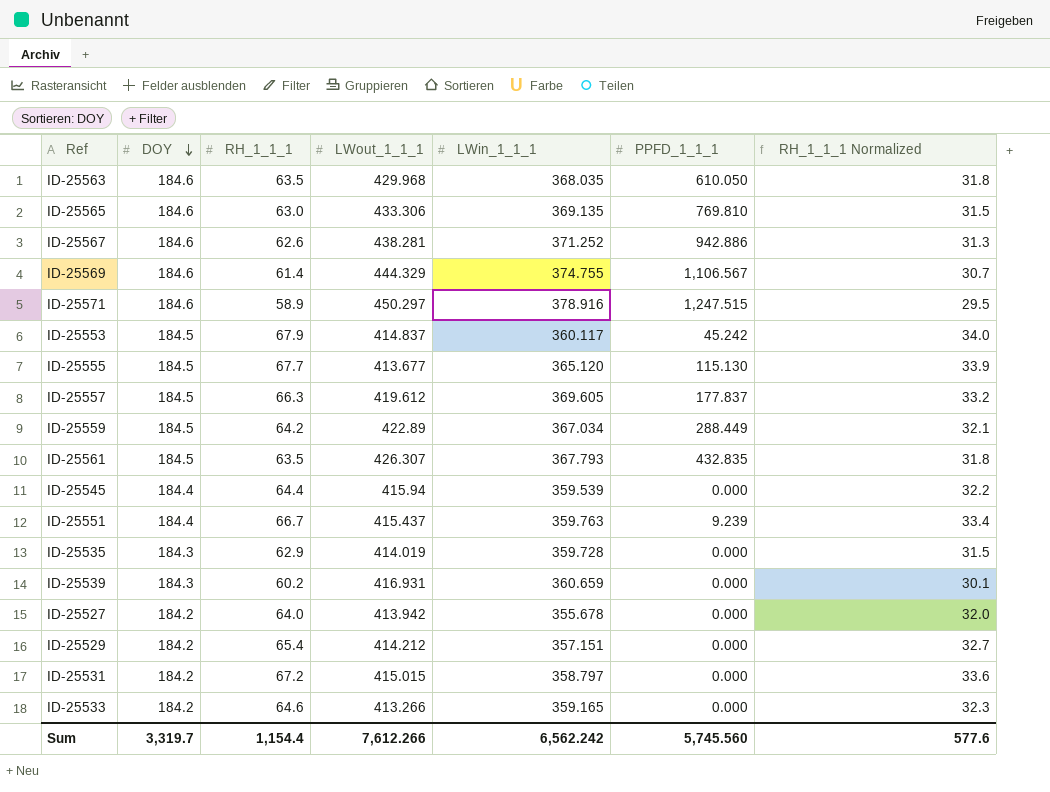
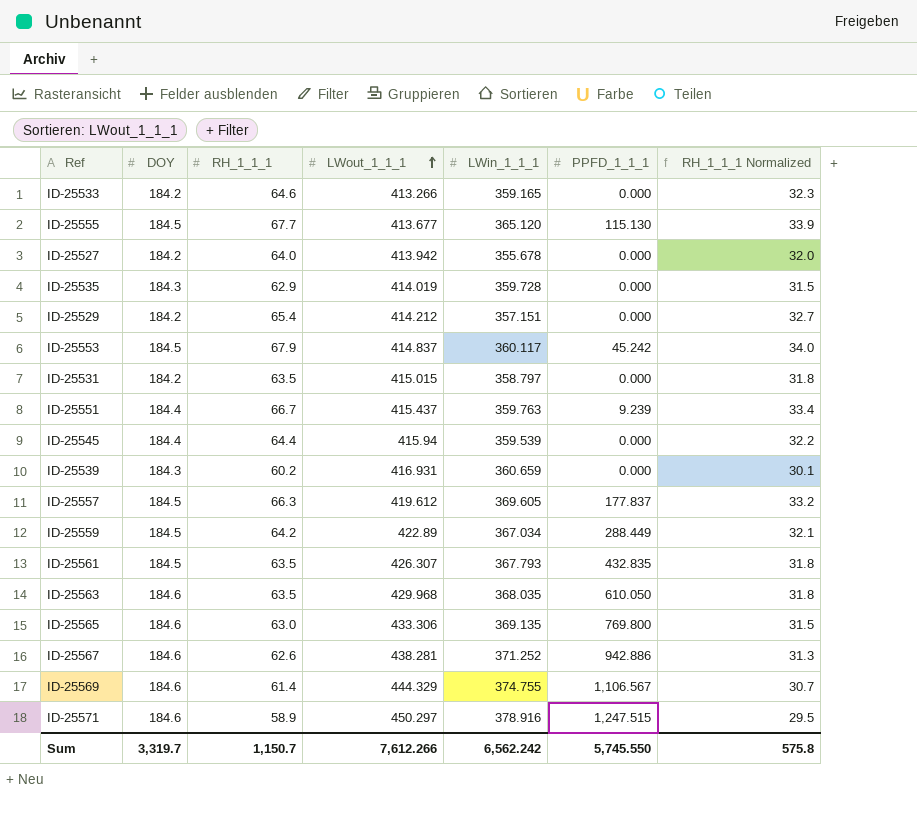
row order: DOY descending -> LWout_1_1_1 ascending
ID-25531 | RH_1_1_1: 67.2 -> 63.5
ID-25531 | RH_1_1_1 Normalized: 33.6 -> 31.8
ID-25565 | PPFD_1_1_1: 769.810 -> 769.800
Sum | RH_1_1_1: 1,154.4 -> 1,150.7
Sum | PPFD_1_1_1: 5,745.560 -> 5,745.550
Sum | RH_1_1_1 Normalized: 577.6 -> 575.8

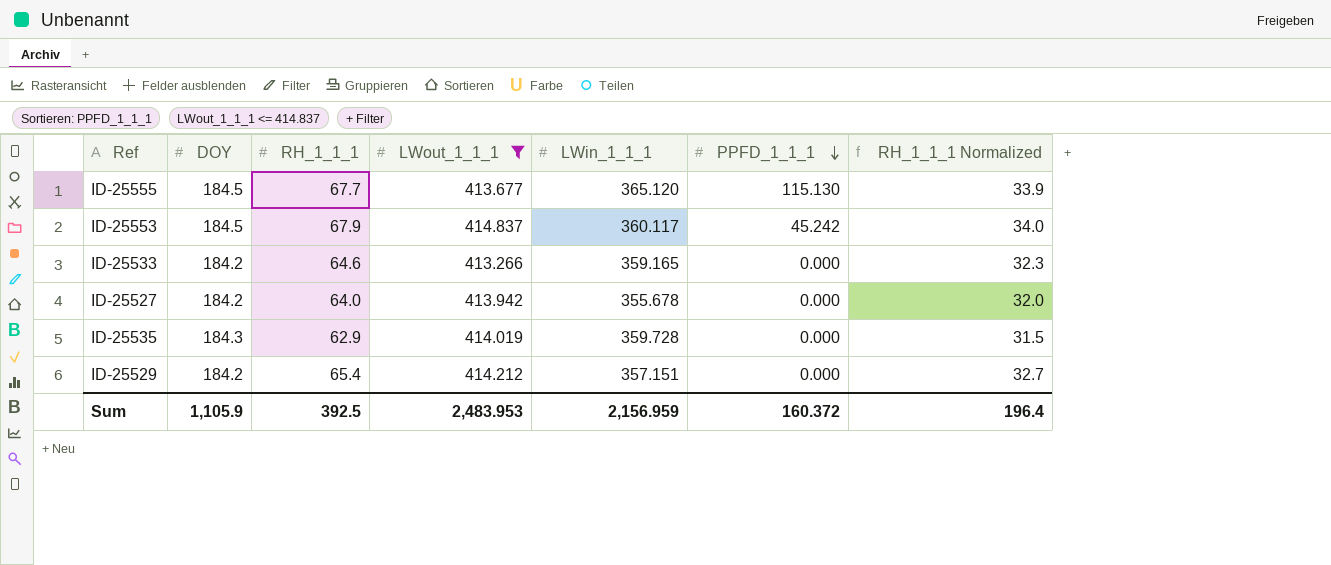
filter: none -> LWout_1_1_1 <= 414.837
row order: LWout_1_1_1 ascending -> PPFD_1_1_1 descending
Sum | DOY: 3,319.7 -> 1,105.9
Sum | RH_1_1_1: 1,150.7 -> 392.5
Sum | LWout_1_1_1: 7,612.266 -> 2,483.953
Sum | LWin_1_1_1: 6,562.242 -> 2,156.959
Sum | PPFD_1_1_1: 5,745.550 -> 160.372
Sum | RH_1_1_1 Normalized: 575.8 -> 196.4

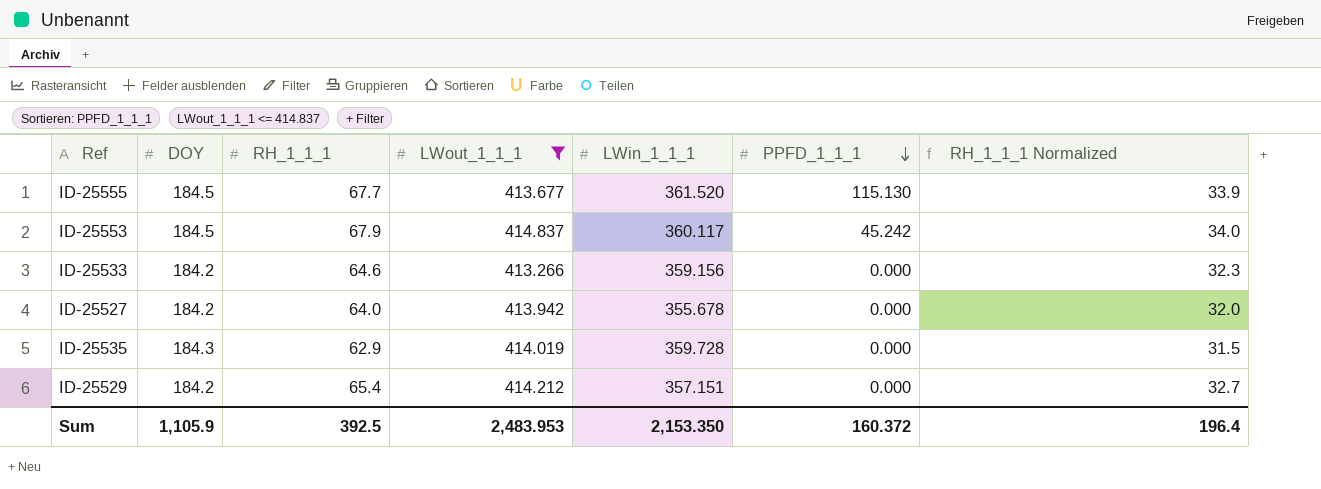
ID-25555 | LWin_1_1_1: 365.120 -> 361.520
ID-25533 | LWin_1_1_1: 359.165 -> 359.156
Sum | LWin_1_1_1: 2,156.959 -> 2,153.350

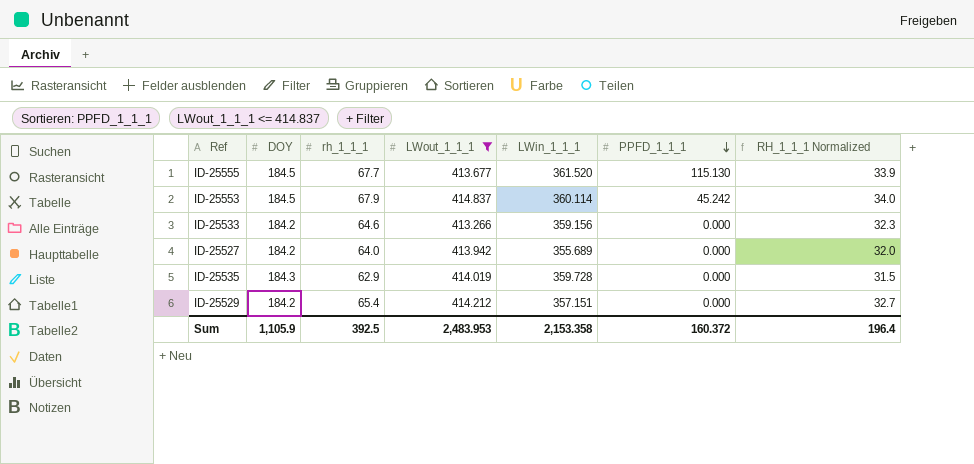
column name: RH_1_1_1 -> rh_1_1_1
ID-25553 | LWin_1_1_1: 360.117 -> 360.114
ID-25527 | LWin_1_1_1: 355.678 -> 355.689
Sum | LWin_1_1_1: 2,153.350 -> 2,153.358

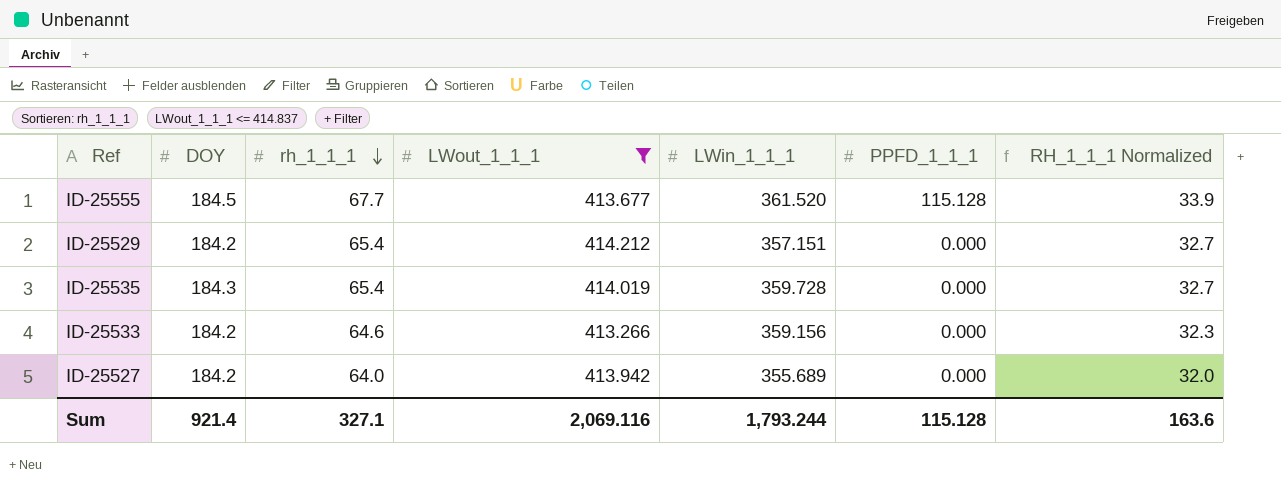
row order: PPFD_1_1_1 descending -> rh_1_1_1 descending
row ID-25553: 184.5 | 67.9 | 414.837 | 360.114 | 45.242 | 34.0 -> none
ID-25555 | PPFD_1_1_1: 115.130 -> 115.128
ID-25535 | rh_1_1_1: 62.9 -> 65.4
ID-25535 | RH_1_1_1 Normalized: 31.5 -> 32.7
Sum | DOY: 1,105.9 -> 921.4
Sum | rh_1_1_1: 392.5 -> 327.1
Sum | LWout_1_1_1: 2,483.953 -> 2,069.116
Sum | LWin_1_1_1: 2,153.358 -> 1,793.244
Sum | PPFD_1_1_1: 160.372 -> 115.128
Sum | RH_1_1_1 Normalized: 196.4 -> 163.6

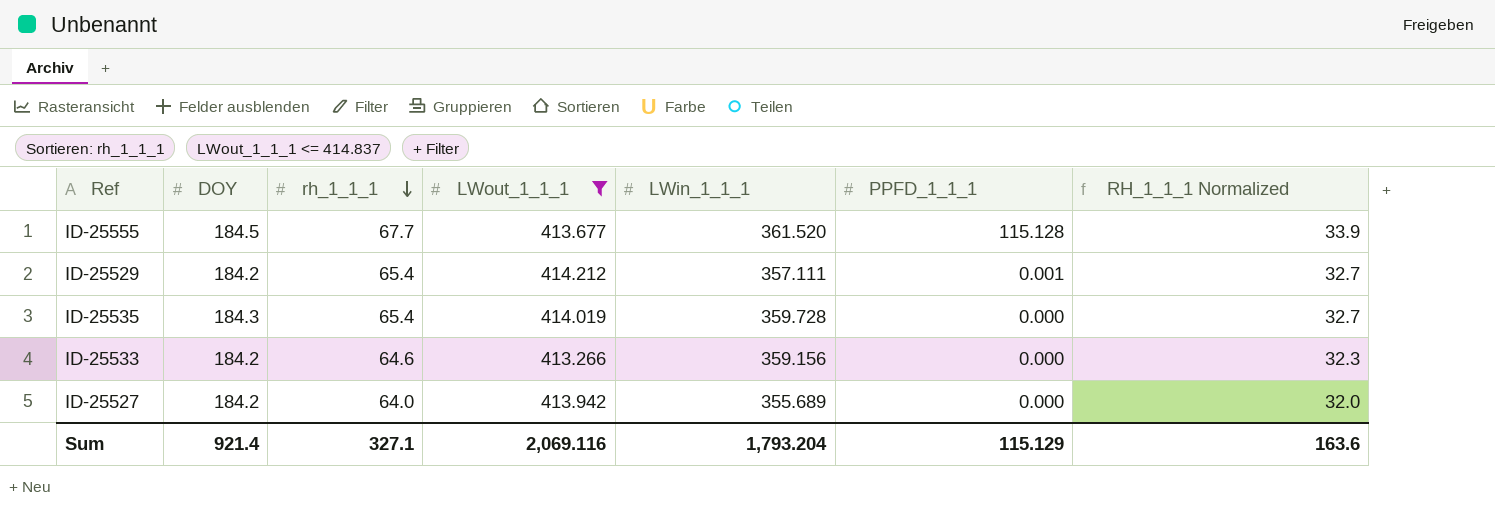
ID-25529 | LWin_1_1_1: 357.151 -> 357.111
ID-25529 | PPFD_1_1_1: 0.000 -> 0.001
Sum | LWin_1_1_1: 1,793.244 -> 1,793.204
Sum | PPFD_1_1_1: 115.128 -> 115.129

